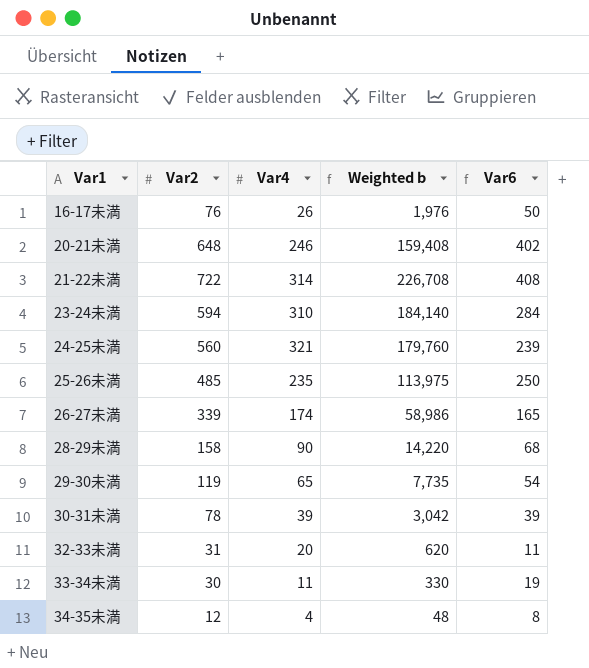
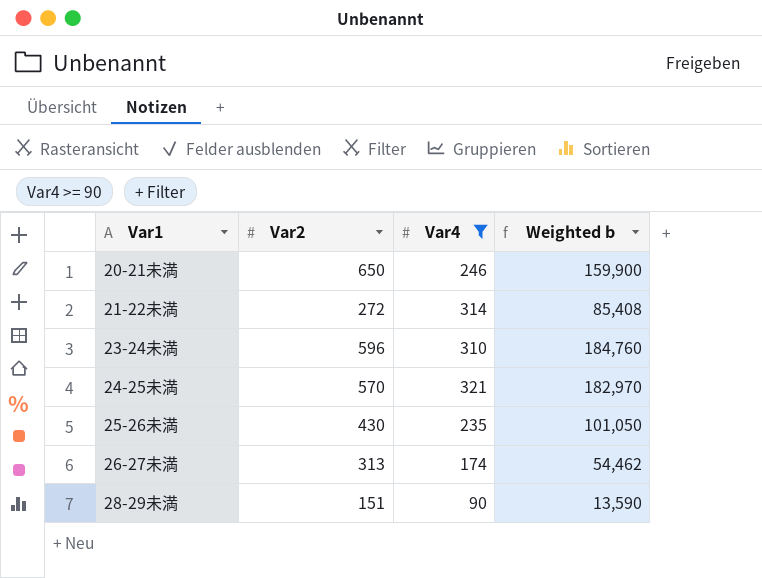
filter: none -> Var4 >= 90
column Var6 | formula: [Var2] - [Var4] -> none
20-21未満 | Var2: 648 -> 650
20-21未満 | Weighted b: 159,408 -> 159,900
21-22未満 | Var2: 722 -> 272
21-22未満 | Weighted b: 226,708 -> 85,408
23-24未満 | Var2: 594 -> 596
23-24未満 | Weighted b: 184,140 -> 184,760
24-25未満 | Var2: 560 -> 570
24-25未満 | Weighted b: 179,760 -> 182,970
25-26未満 | Var2: 485 -> 430
25-26未満 | Weighted b: 113,975 -> 101,050
26-27未満 | Var2: 339 -> 313
26-27未満 | Weighted b: 58,986 -> 54,462
28-29未満 | Var2: 158 -> 151
28-29未満 | Weighted b: 14,220 -> 13,590

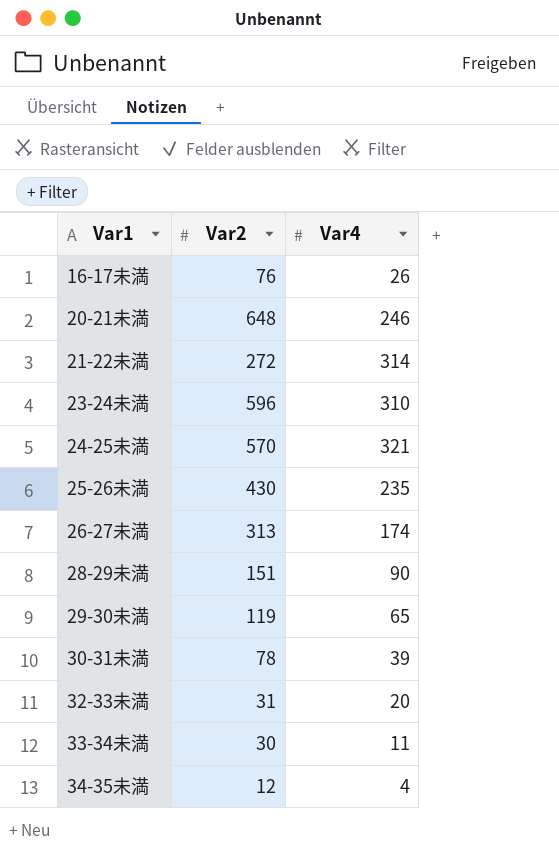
filter: Var4 >= 90 -> none
column Weighted b | formula: [Var2] * [Var4] -> none
20-21未満 | Var2: 650 -> 648

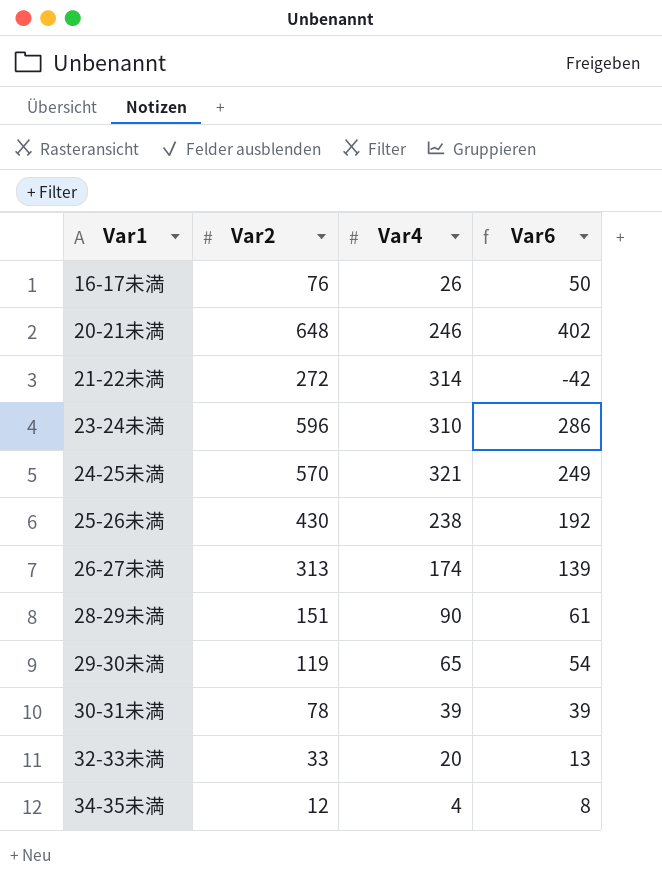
column Var6 | formula: none -> [Var2] - [Var4]
row 33-34未満: 30 | 11 -> none
25-26未満 | Var4: 235 -> 238
32-33未満 | Var2: 31 -> 33

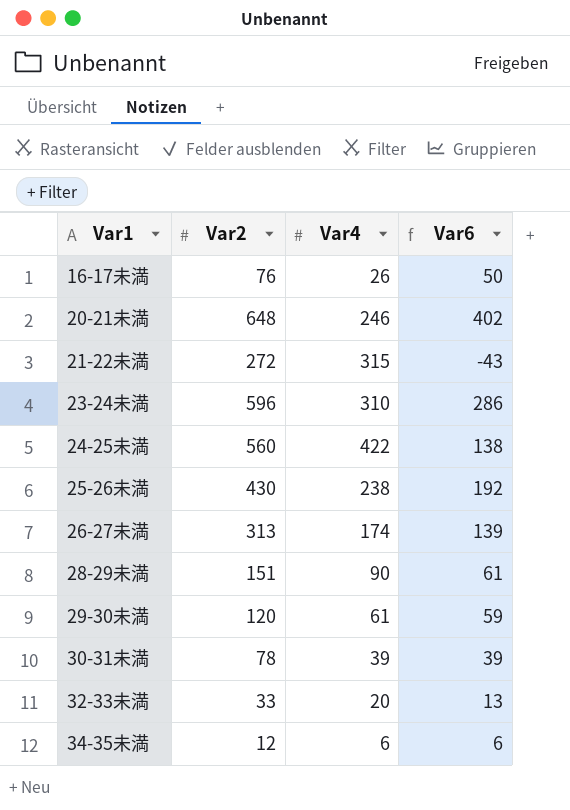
21-22未満 | Var4: 314 -> 315
21-22未満 | Var6: -42 -> -43
24-25未満 | Var2: 570 -> 560
24-25未満 | Var4: 321 -> 422
24-25未満 | Var6: 249 -> 138
29-30未満 | Var2: 119 -> 120
29-30未満 | Var4: 65 -> 61
29-30未満 | Var6: 54 -> 59
34-35未満 | Var4: 4 -> 6
34-35未満 | Var6: 8 -> 6

